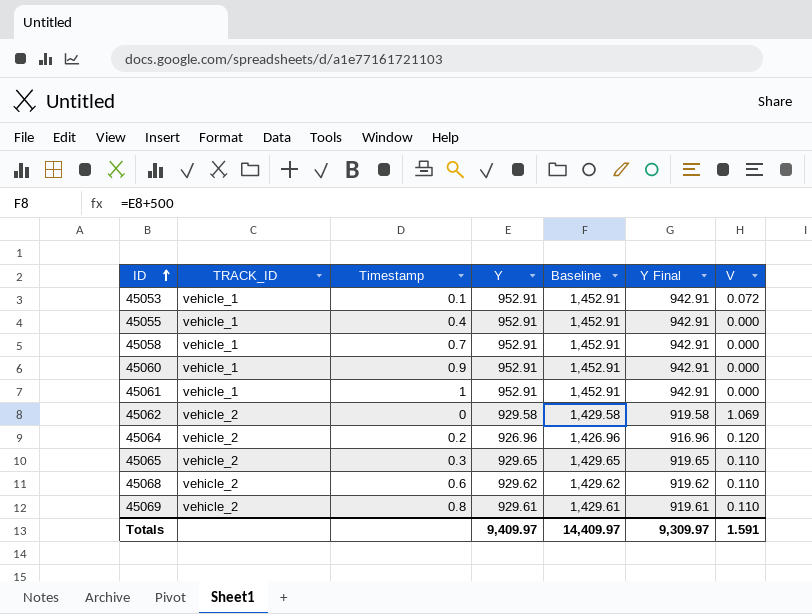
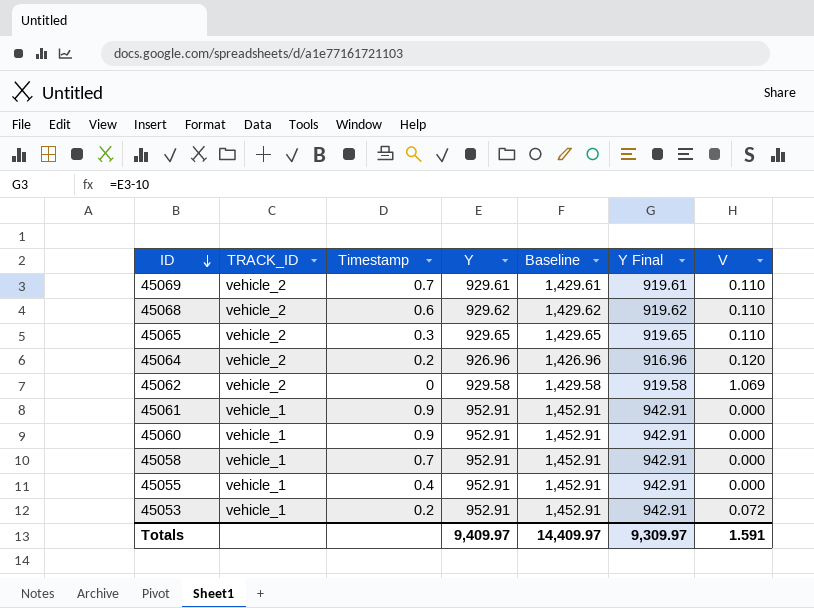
row order: ID ascending -> ID descending
45069 | Timestamp: 0.8 -> 0.7
45061 | Timestamp: 1 -> 0.9
45053 | Timestamp: 0.1 -> 0.2

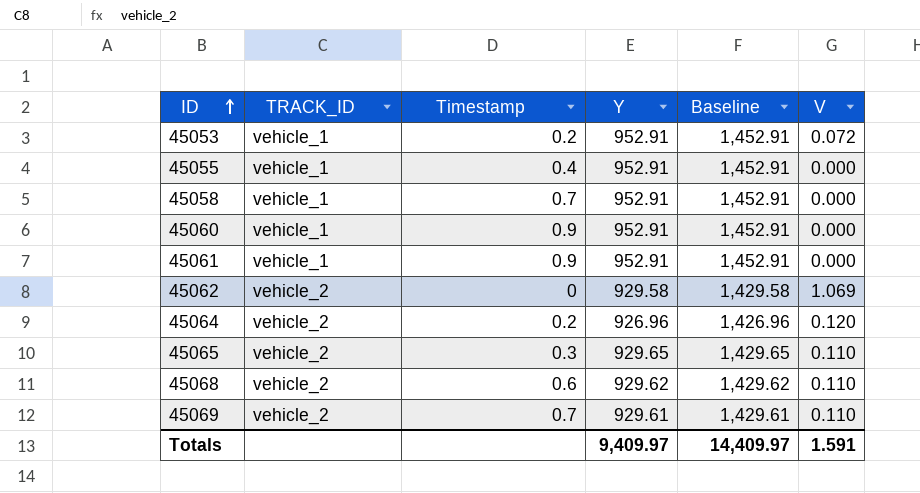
row order: ID descending -> ID ascending
column Y Final | formula: [Y] - 10 -> none

